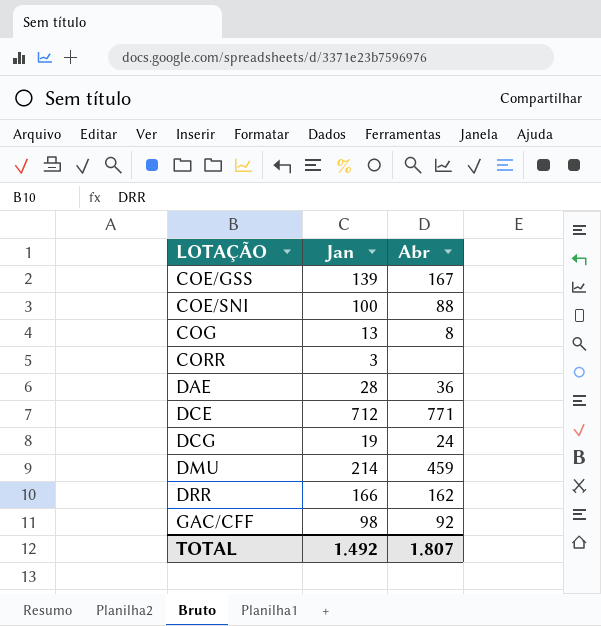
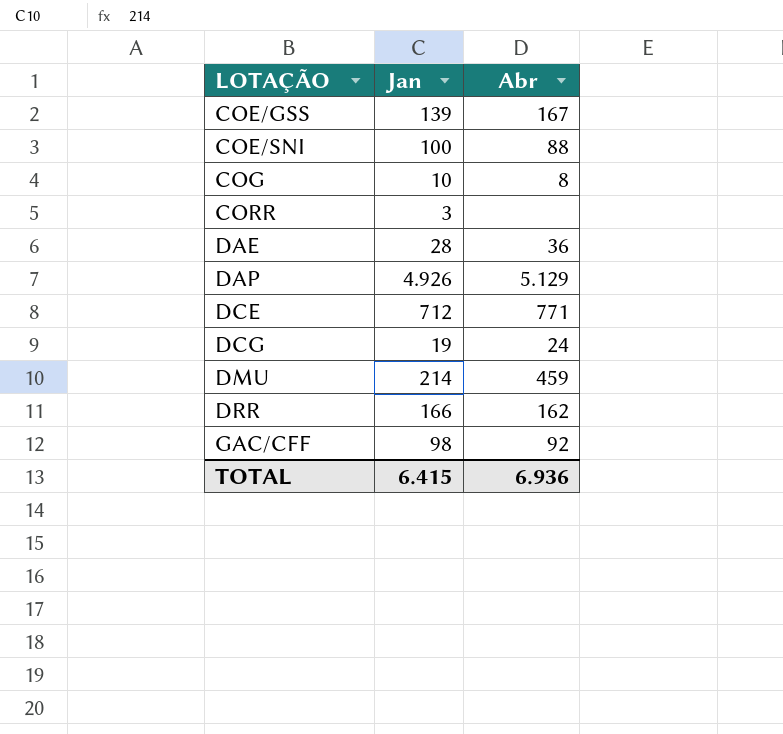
COG | Jan: 13 -> 10
row DAP: none -> 4.926 | 5.129
TOTAL | Jan: 1.492 -> 6.415
TOTAL | Abr: 1.807 -> 6.936

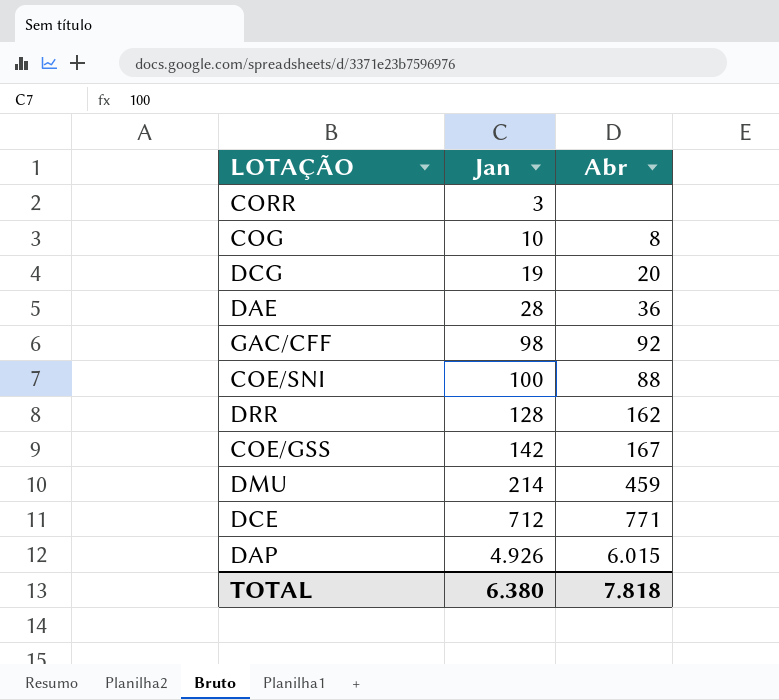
row order: LOTAÇÃO ascending -> Jan ascending
DCG | Abr: 24 -> 20
DRR | Jan: 166 -> 128
COE/GSS | Jan: 139 -> 142
DAP | Abr: 5.129 -> 6.015
TOTAL | Jan: 6.415 -> 6.380
TOTAL | Abr: 6.936 -> 7.818

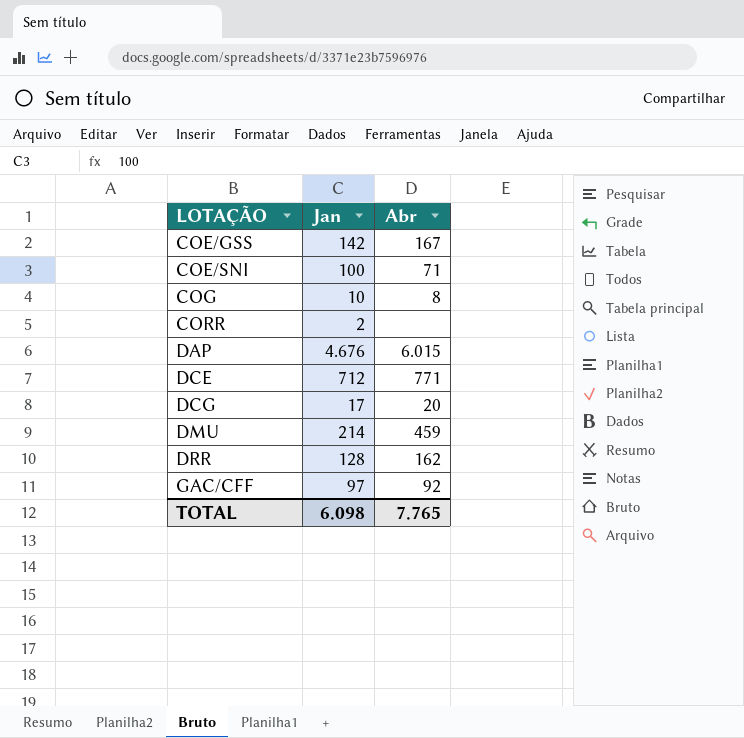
row order: Jan ascending -> LOTAÇÃO ascending
row DAE: 28 | 36 -> none
COE/SNI | Abr: 88 -> 71
CORR | Jan: 3 -> 2
DAP | Jan: 4.926 -> 4.676
DCG | Jan: 19 -> 17
GAC/CFF | Jan: 98 -> 97
TOTAL | Jan: 6.380 -> 6.098
TOTAL | Abr: 7.818 -> 7.765

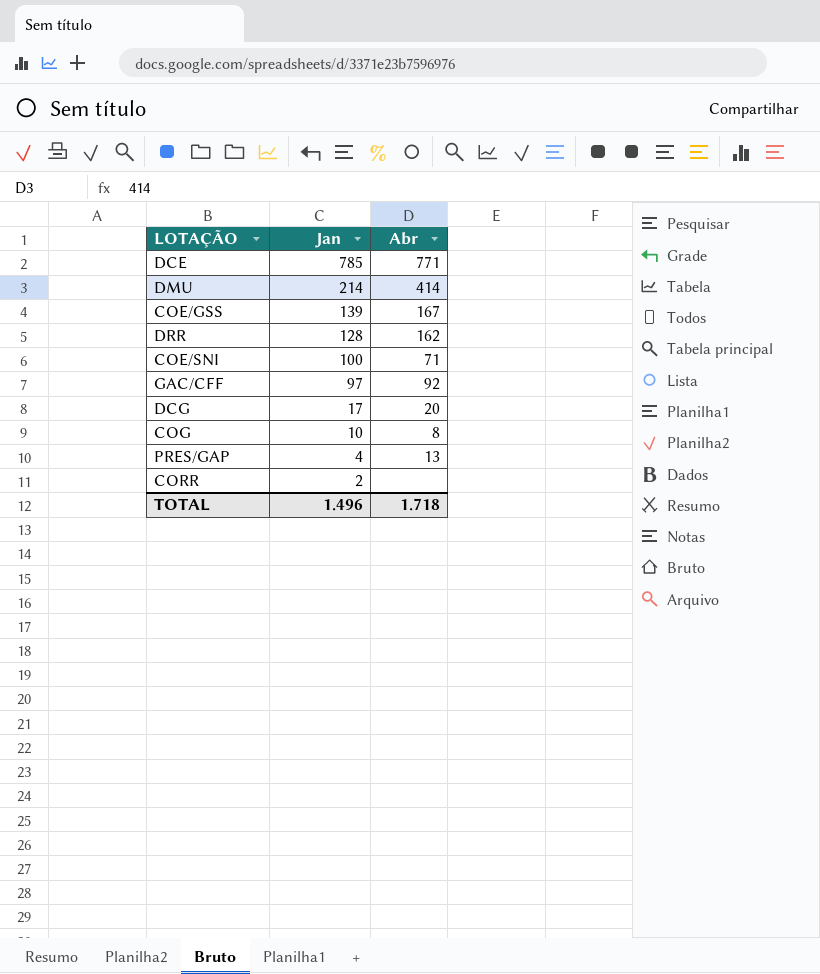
row order: LOTAÇÃO ascending -> Jan descending
row DAP: 4.676 | 6.015 -> none
DCE | Jan: 712 -> 785
DMU | Abr: 459 -> 414
COE/GSS | Jan: 142 -> 139
row PRES/GAP: none -> 4 | 13
TOTAL | Jan: 6.098 -> 1.496
TOTAL | Abr: 7.765 -> 1.718

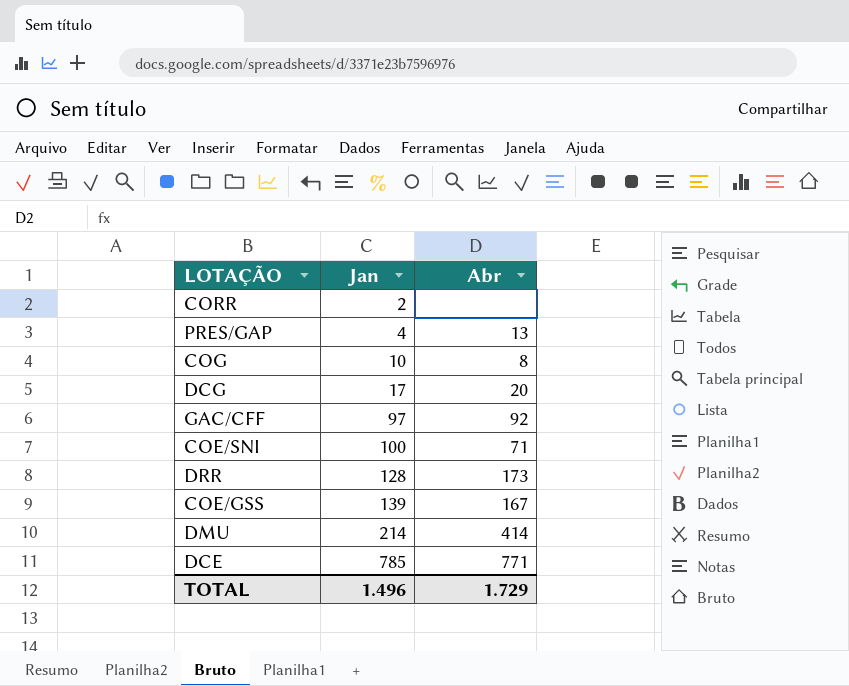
row order: Jan descending -> Jan ascending
DRR | Abr: 162 -> 173
TOTAL | Abr: 1.718 -> 1.729

